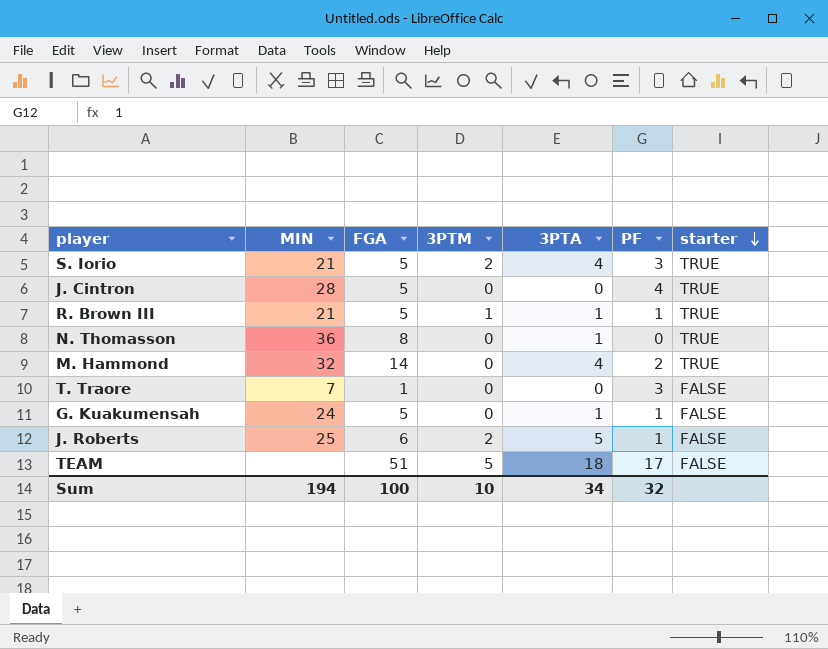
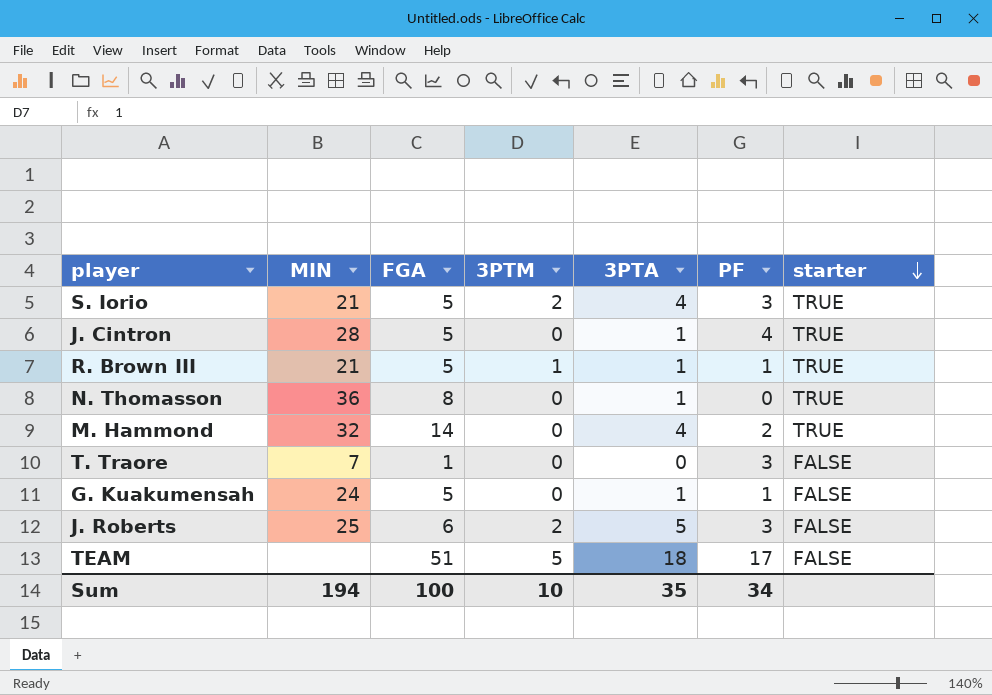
J. Cintron | 3PTA: 0 -> 1
J. Roberts | PF: 1 -> 3
Sum | 3PTA: 34 -> 35
Sum | PF: 32 -> 34

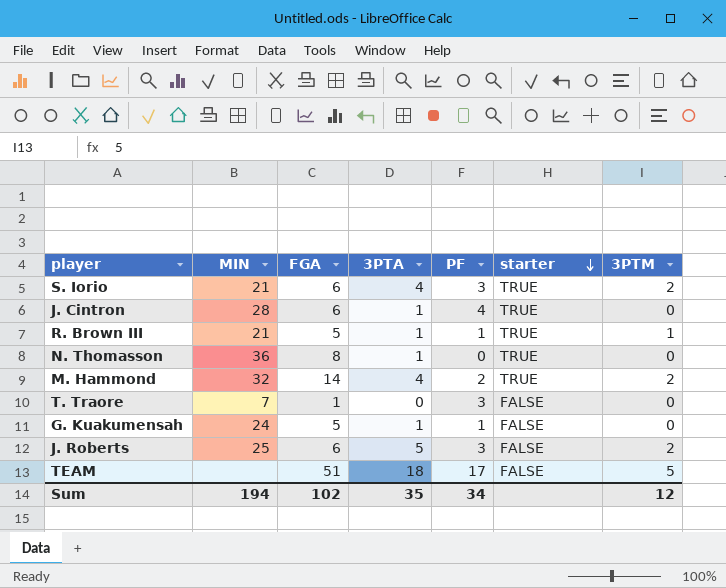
column 3PTM | position: 4 -> 7
S. Iorio | FGA: 5 -> 6
J. Cintron | FGA: 5 -> 6
M. Hammond | 3PTM: 0 -> 2
Sum | FGA: 100 -> 102
Sum | 3PTM: 10 -> 12

